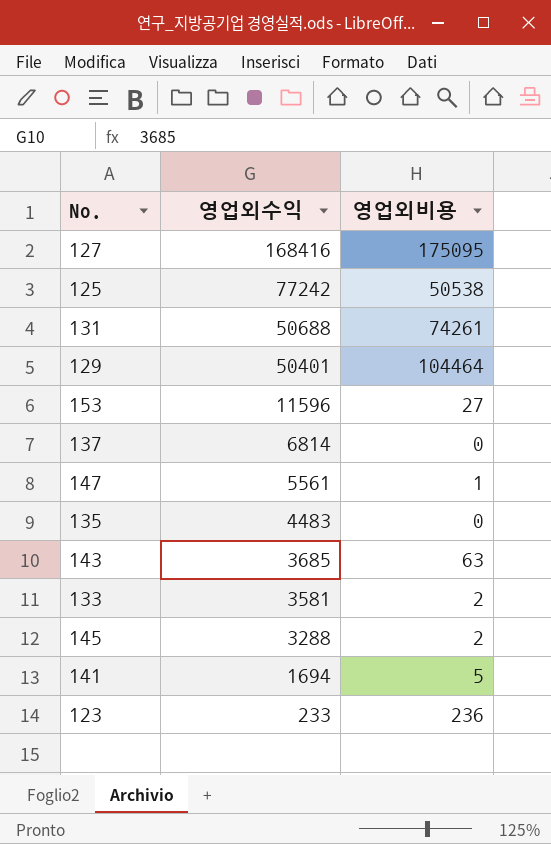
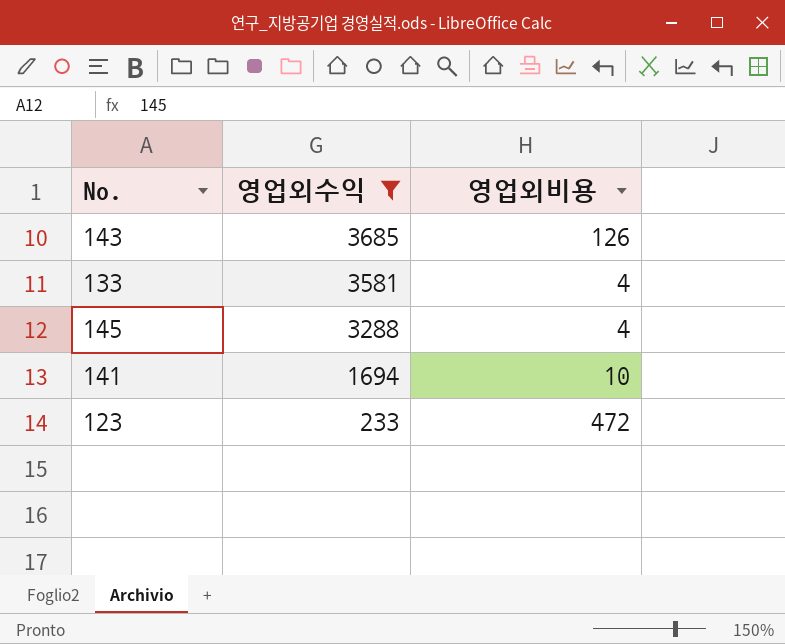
filter: none -> 영업외수익 <= 3685
143 | 영업외비용: 63 -> 126
133 | 영업외비용: 2 -> 4
145 | 영업외비용: 2 -> 4
141 | 영업외비용: 5 -> 10
123 | 영업외비용: 236 -> 472

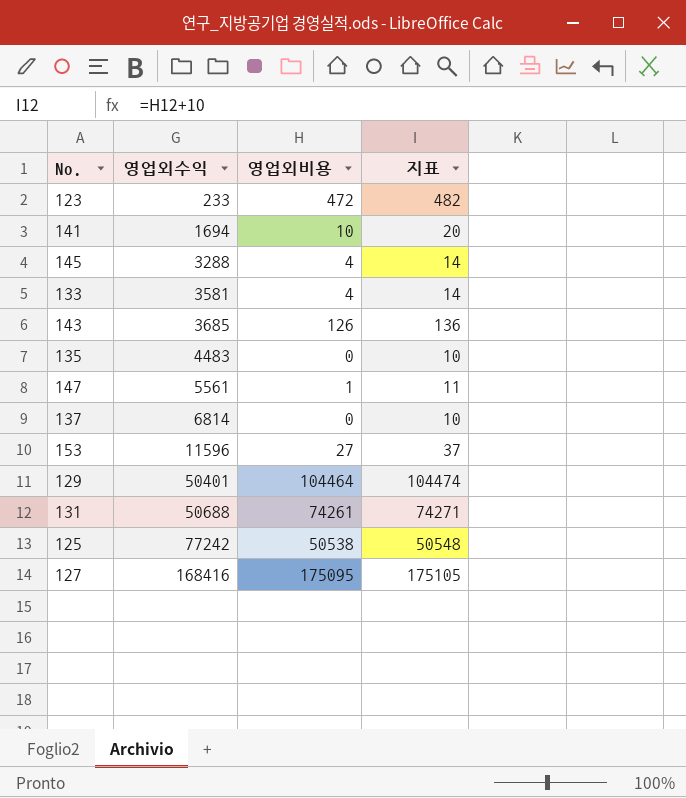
filter: 영업외수익 <= 3685 -> none
row order: 영업외수익 descending -> 영업외수익 ascending
column 지표 | formula: none -> [영업외비용] + 10

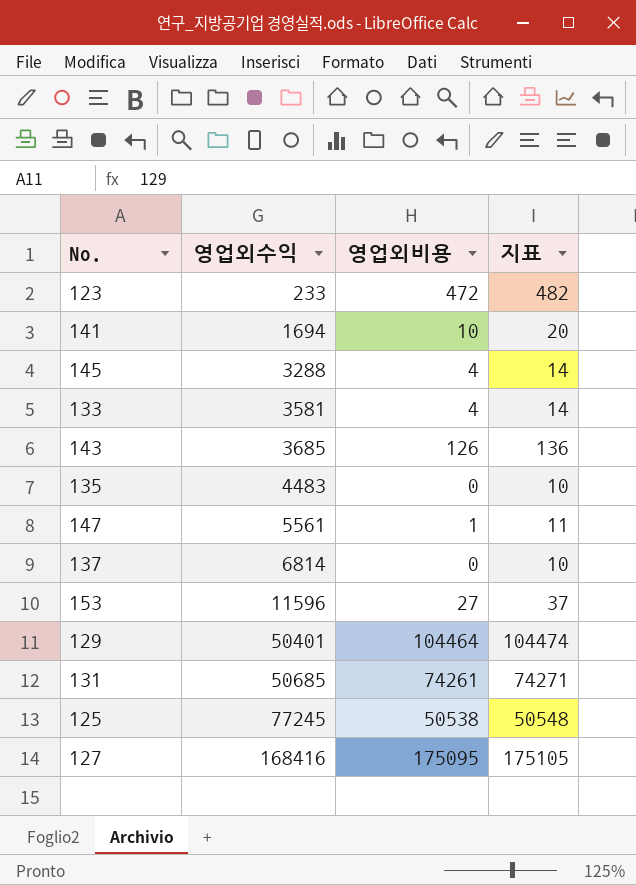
131 | 영업외수익: 50688 -> 50685
125 | 영업외수익: 77242 -> 77245

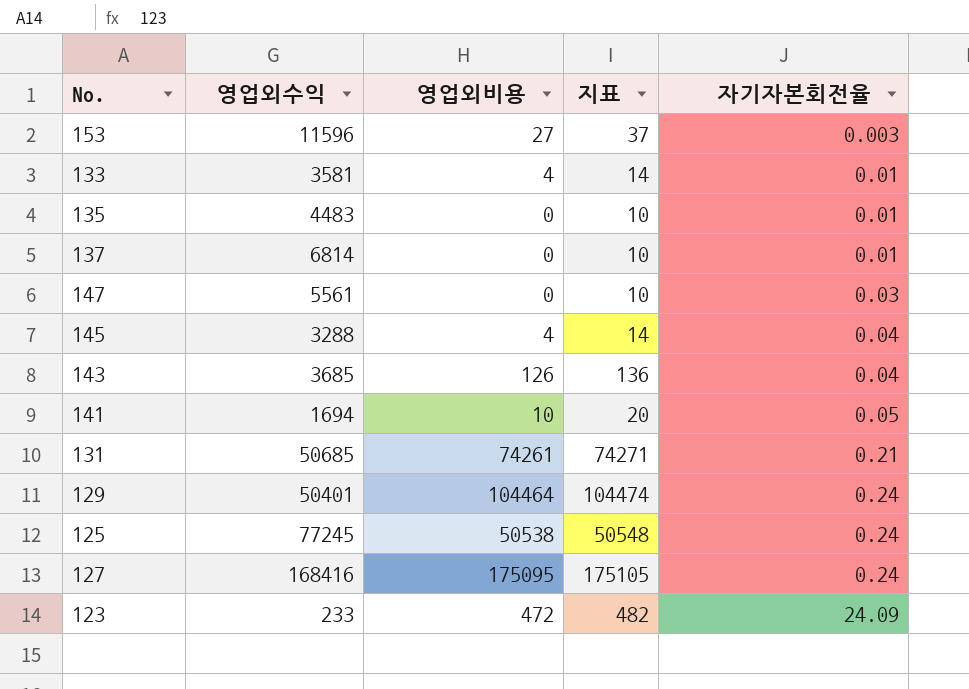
row order: 영업외수익 ascending -> 자기자본회전율 ascending
column 자기자본회전율 | position: none -> 5
147 | 영업외비용: 1 -> 0
147 | 지표: 11 -> 10

